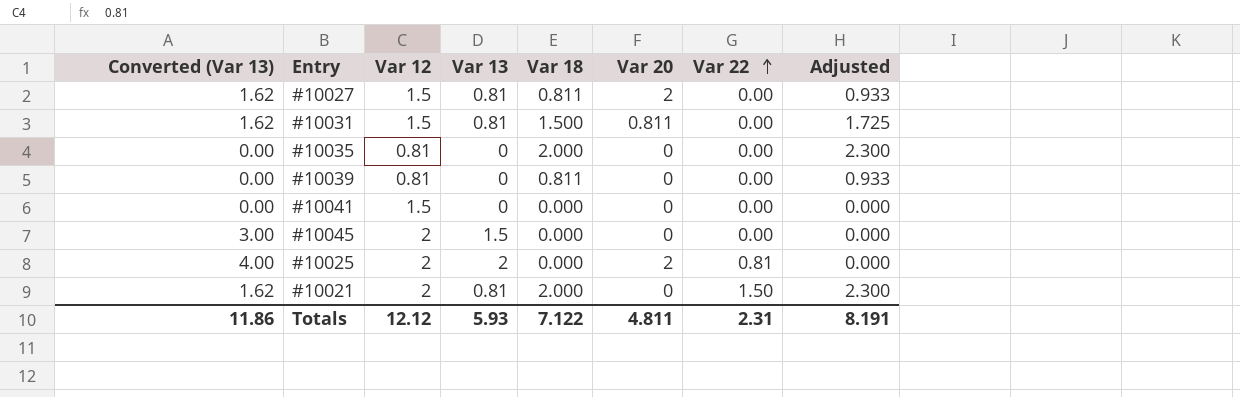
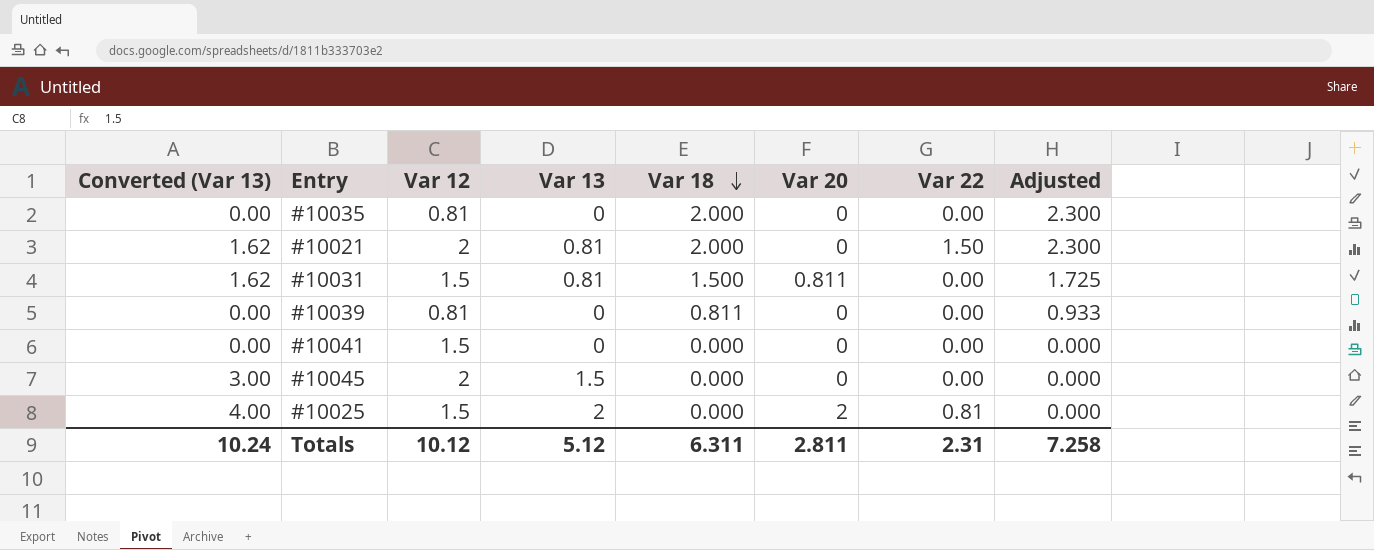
row order: Var 22 ascending -> Var 18 descending
row #10027: 1.62 | 1.5 | 0.81 | 0.811 | 2 | 0.00 | 0.933 -> none
#10025 | Var 12: 2 -> 1.5
Totals | Converted (Var 13): 11.86 -> 10.24
Totals | Var 12: 12.12 -> 10.12
Totals | Var 13: 5.93 -> 5.12
Totals | Var 18: 7.122 -> 6.311
Totals | Var 20: 4.811 -> 2.811
Totals | Adjusted: 8.191 -> 7.258

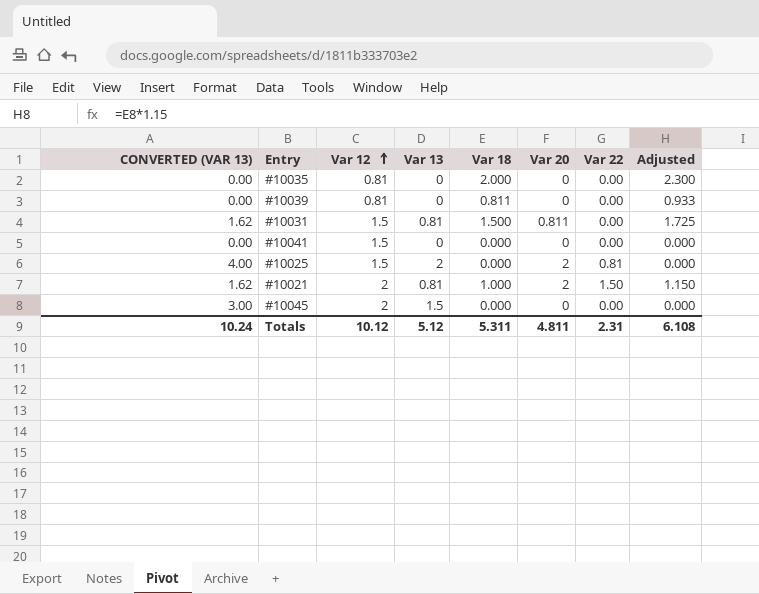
row order: Var 18 descending -> Var 12 ascending
column name: Converted (Var 13) -> CONVERTED (VAR 13)
#10021 | Var 18: 2.000 -> 1.000
#10021 | Var 20: 0 -> 2
#10021 | Adjusted: 2.300 -> 1.150
Totals | Var 18: 6.311 -> 5.311
Totals | Var 20: 2.811 -> 4.811
Totals | Adjusted: 7.258 -> 6.108

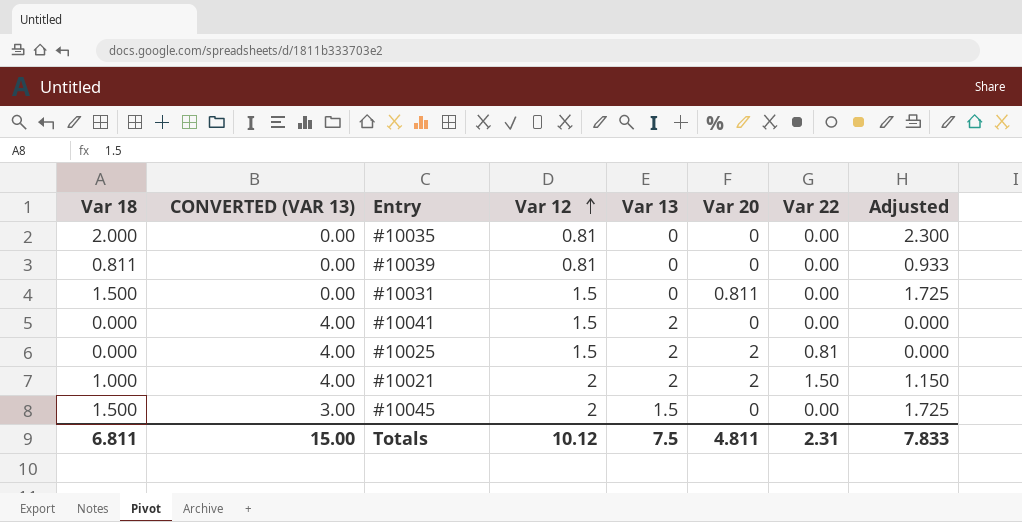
column Var 18 | position: 5 -> 1
#10031 | CONVERTED (VAR 13): 1.62 -> 0.00
#10031 | Var 13: 0.81 -> 0
#10041 | CONVERTED (VAR 13): 0.00 -> 4.00
#10041 | Var 13: 0 -> 2
#10021 | CONVERTED (VAR 13): 1.62 -> 4.00
#10021 | Var 13: 0.81 -> 2
#10045 | Var 18: 0.000 -> 1.500
#10045 | Adjusted: 0.000 -> 1.725
Totals | Var 18: 5.311 -> 6.811
Totals | CONVERTED (VAR 13): 10.24 -> 15.00
Totals | Var 13: 5.12 -> 7.5
Totals | Adjusted: 6.108 -> 7.833

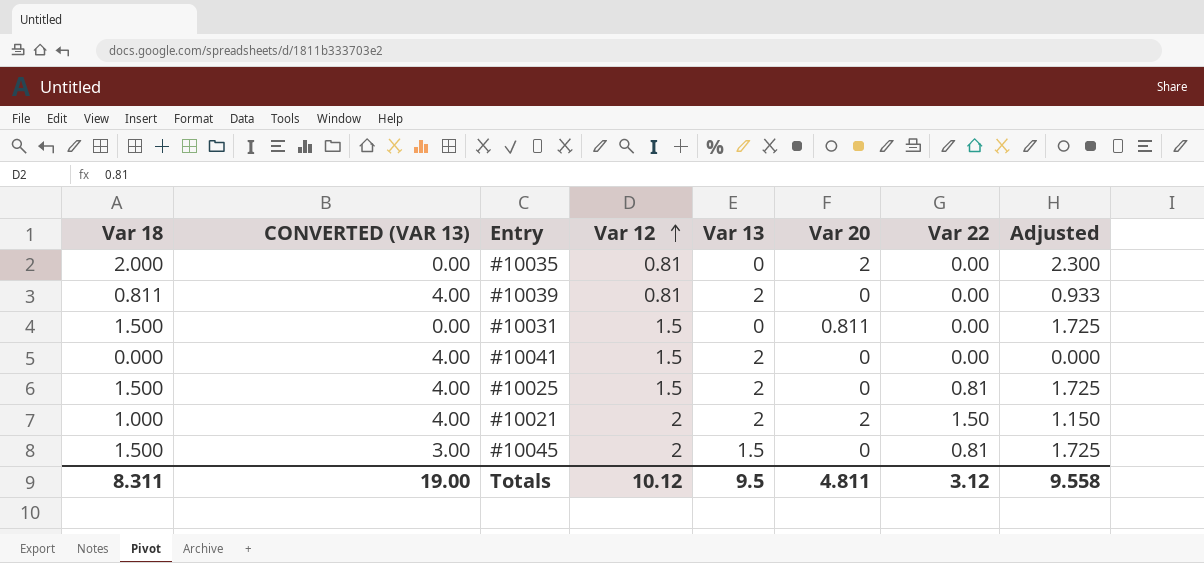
#10035 | Var 20: 0 -> 2
#10039 | CONVERTED (VAR 13): 0.00 -> 4.00
#10039 | Var 13: 0 -> 2
#10025 | Var 18: 0.000 -> 1.500
#10025 | Var 20: 2 -> 0
#10025 | Adjusted: 0.000 -> 1.725
#10045 | Var 22: 0.00 -> 0.81
Totals | Var 18: 6.811 -> 8.311
Totals | CONVERTED (VAR 13): 15.00 -> 19.00
Totals | Var 13: 7.5 -> 9.5
Totals | Var 22: 2.31 -> 3.12
Totals | Adjusted: 7.833 -> 9.558

